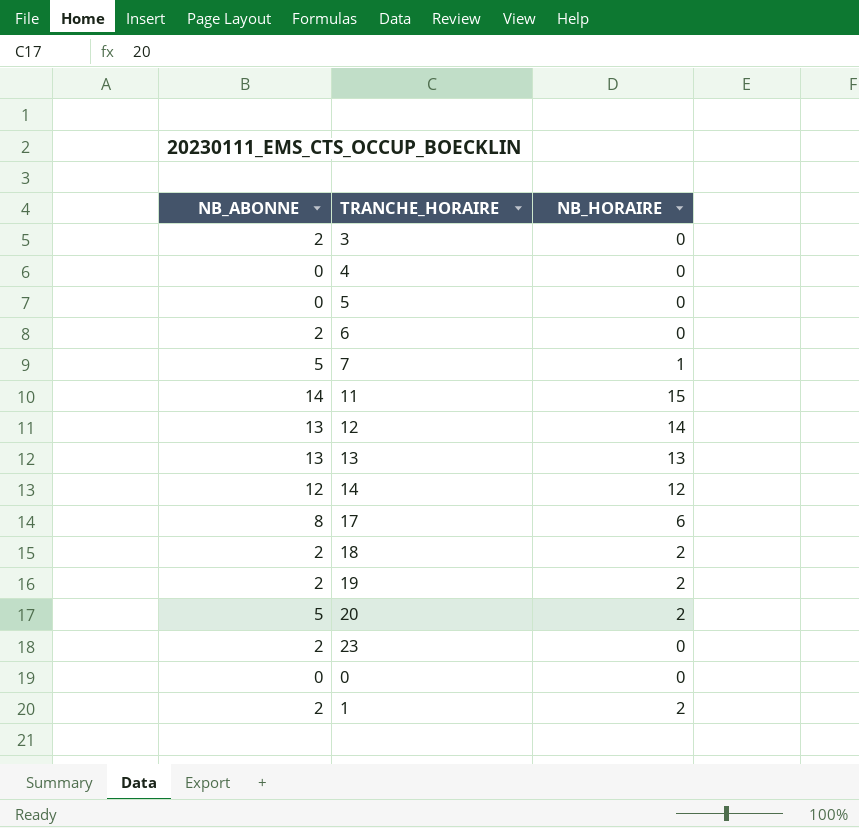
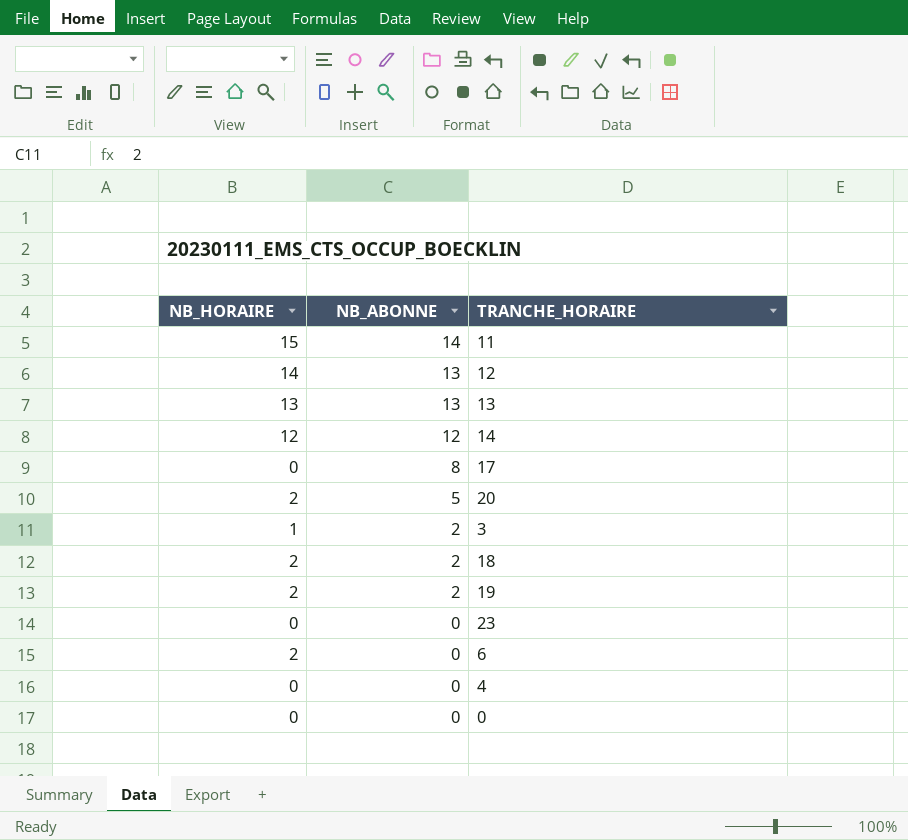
row order: none -> NB_ABONNE descending
column NB_HORAIRE | position: 3 -> 1
row 5: 0 | 0 -> none
row 7: 5 | 1 -> none
row 1: 2 | 2 -> none
17 | NB_HORAIRE: 6 -> 0
3 | NB_HORAIRE: 0 -> 1
23 | NB_ABONNE: 2 -> 0
6 | NB_HORAIRE: 0 -> 2
6 | NB_ABONNE: 2 -> 0

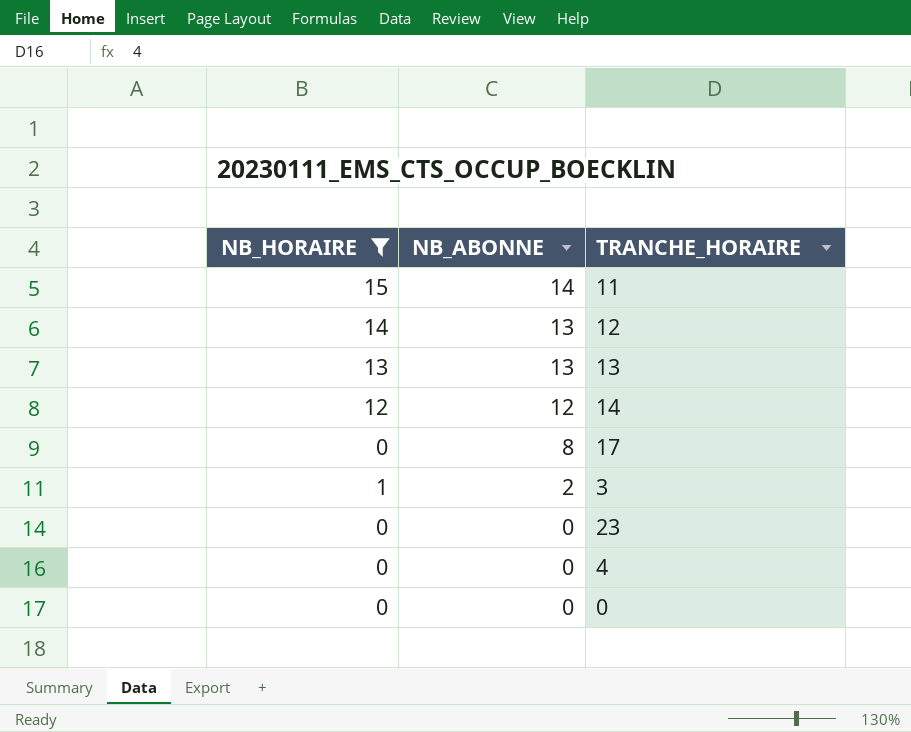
filter: none -> NB_HORAIRE != 2

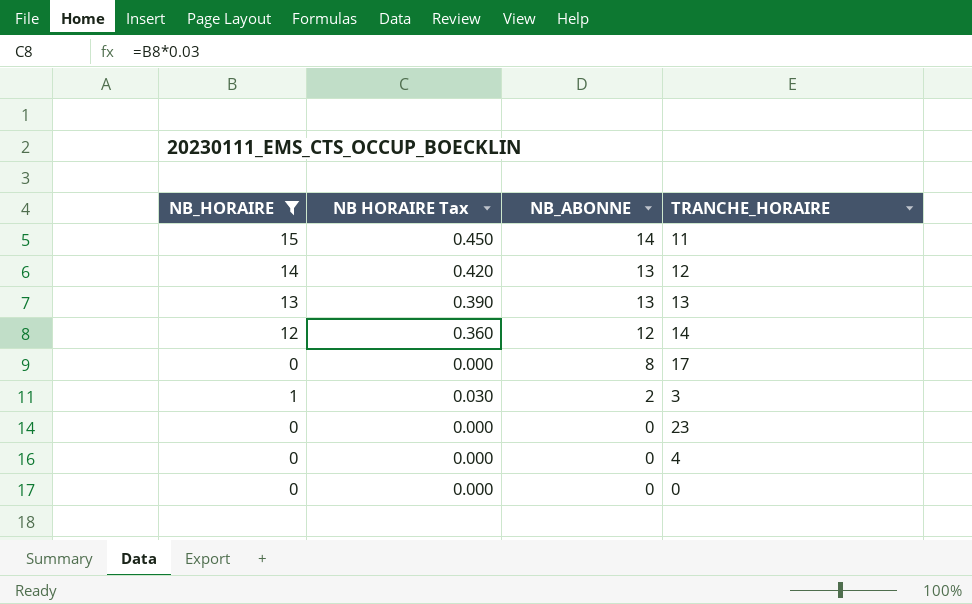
column NB HORAIRE Tax | formula: none -> [NB_HORAIRE] * 0.03

